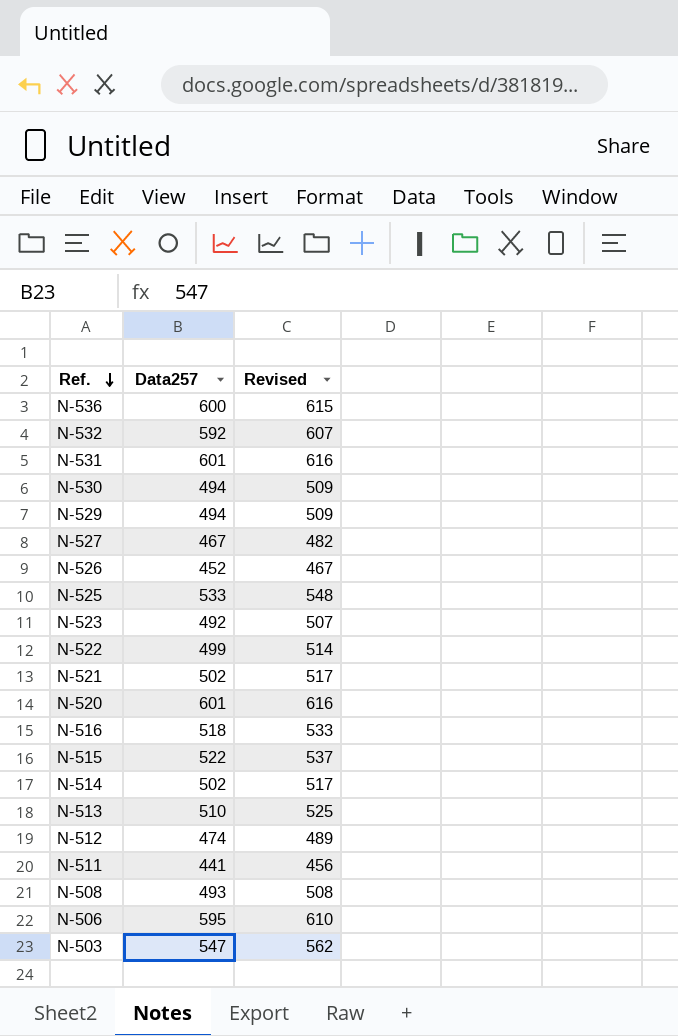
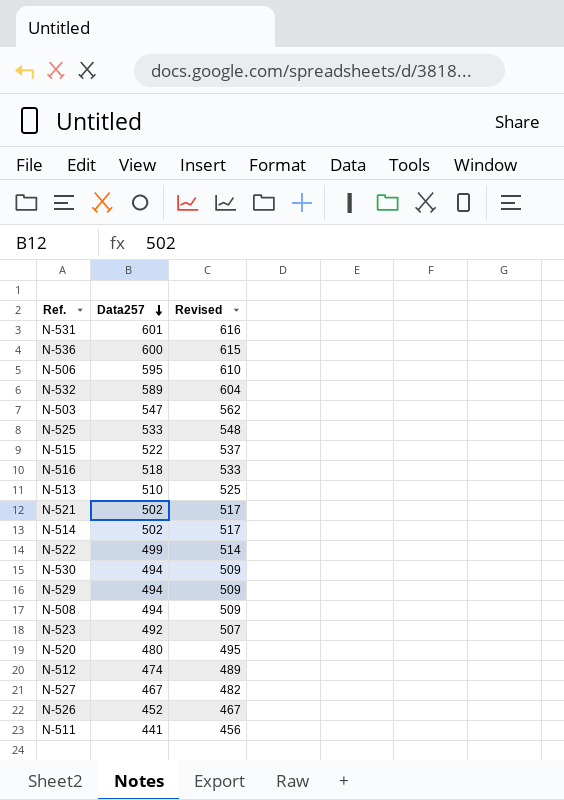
row order: Ref. descending -> Data257 descending
N-532 | Data257: 592 -> 589
N-532 | Revised: 607 -> 604
N-508 | Data257: 493 -> 494
N-508 | Revised: 508 -> 509
N-520 | Data257: 601 -> 480
N-520 | Revised: 616 -> 495

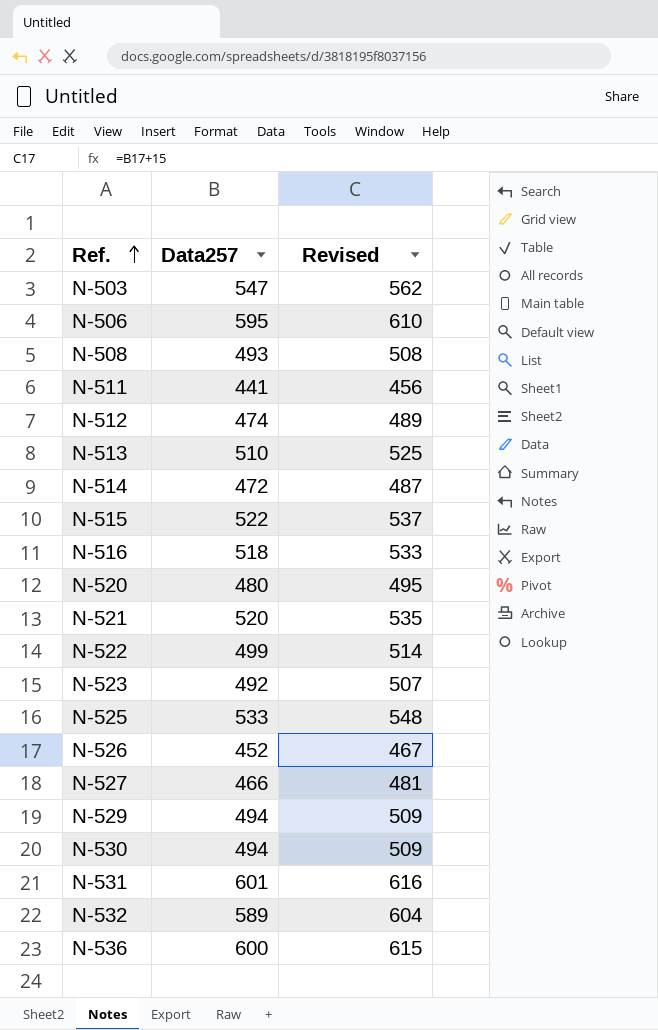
row order: Data257 descending -> Ref. ascending
N-508 | Data257: 494 -> 493
N-508 | Revised: 509 -> 508
N-514 | Data257: 502 -> 472
N-514 | Revised: 517 -> 487
N-521 | Data257: 502 -> 520
N-521 | Revised: 517 -> 535
N-527 | Data257: 467 -> 466
N-527 | Revised: 482 -> 481

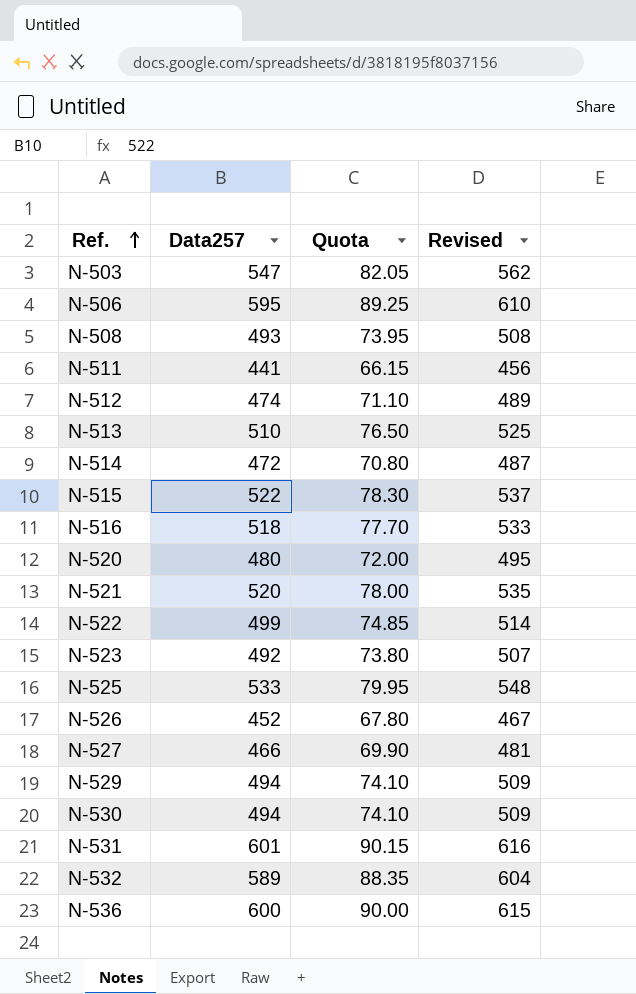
column Quota | formula: none -> [Data257] * 0.15

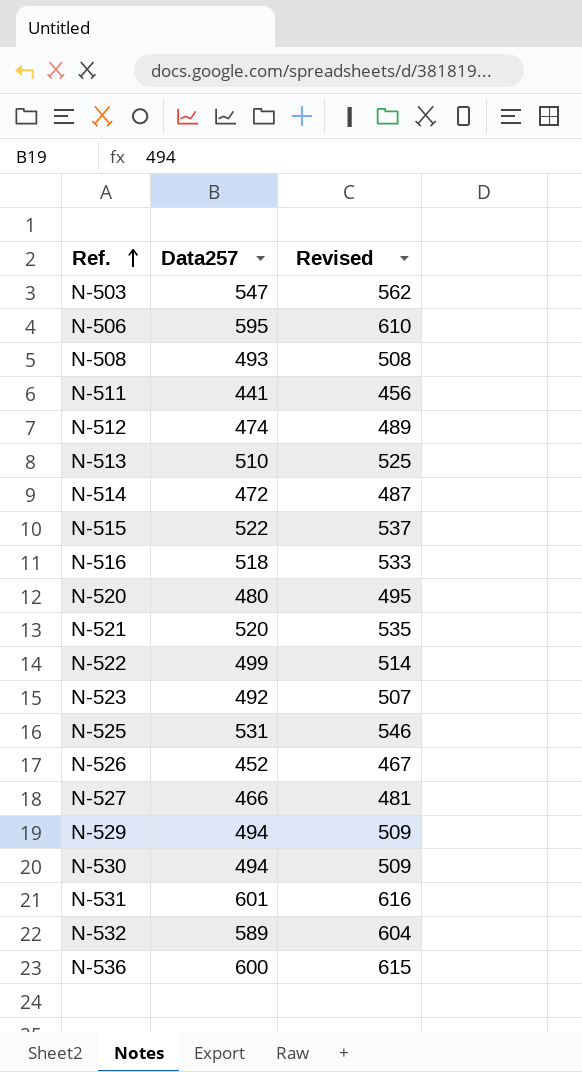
column Quota | formula: [Data257] * 0.15 -> none
N-525 | Data257: 533 -> 531
N-525 | Revised: 548 -> 546

